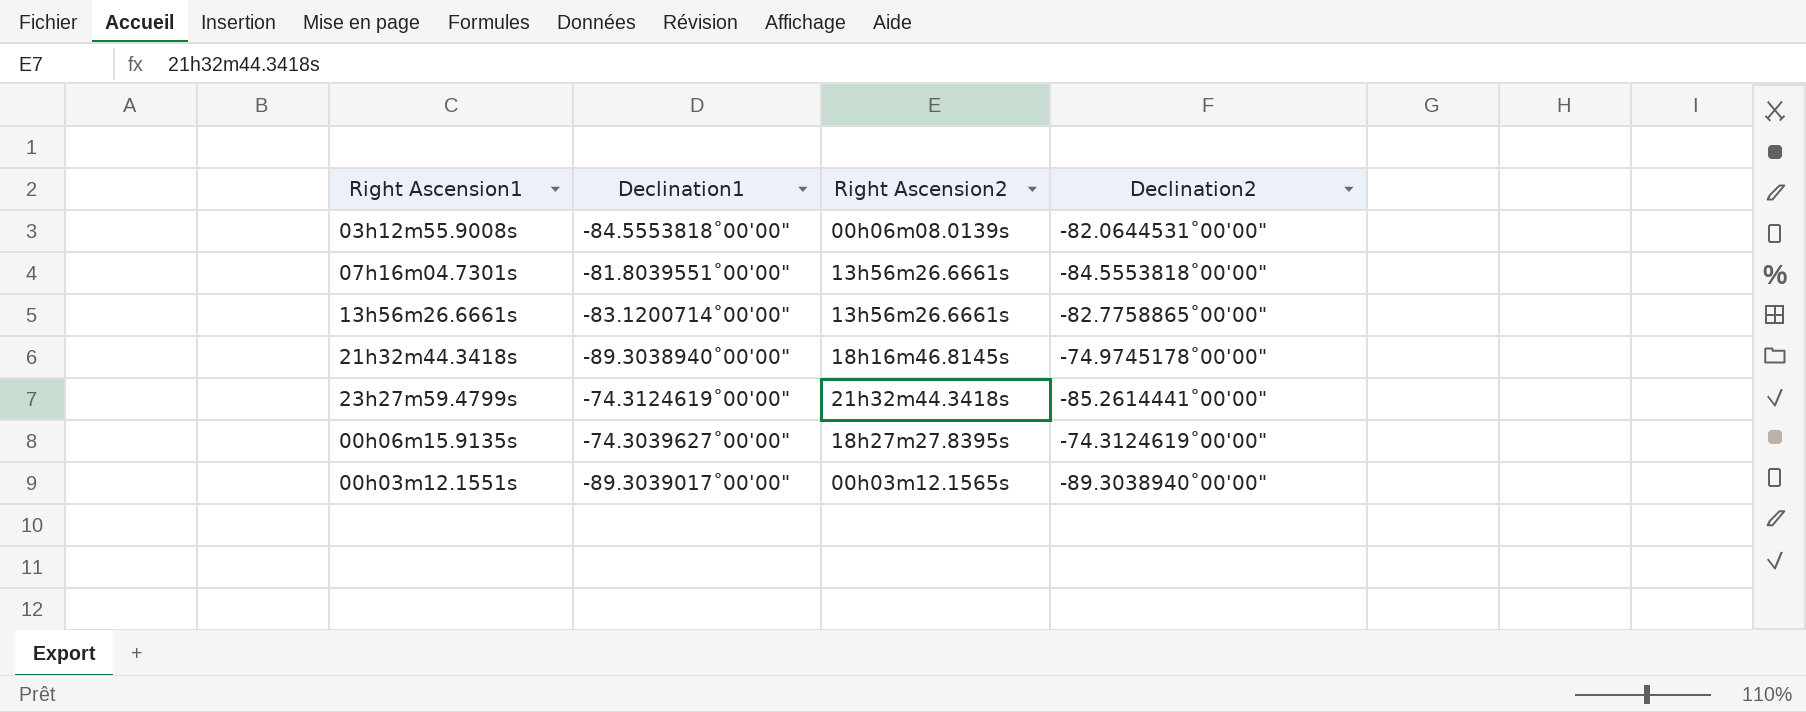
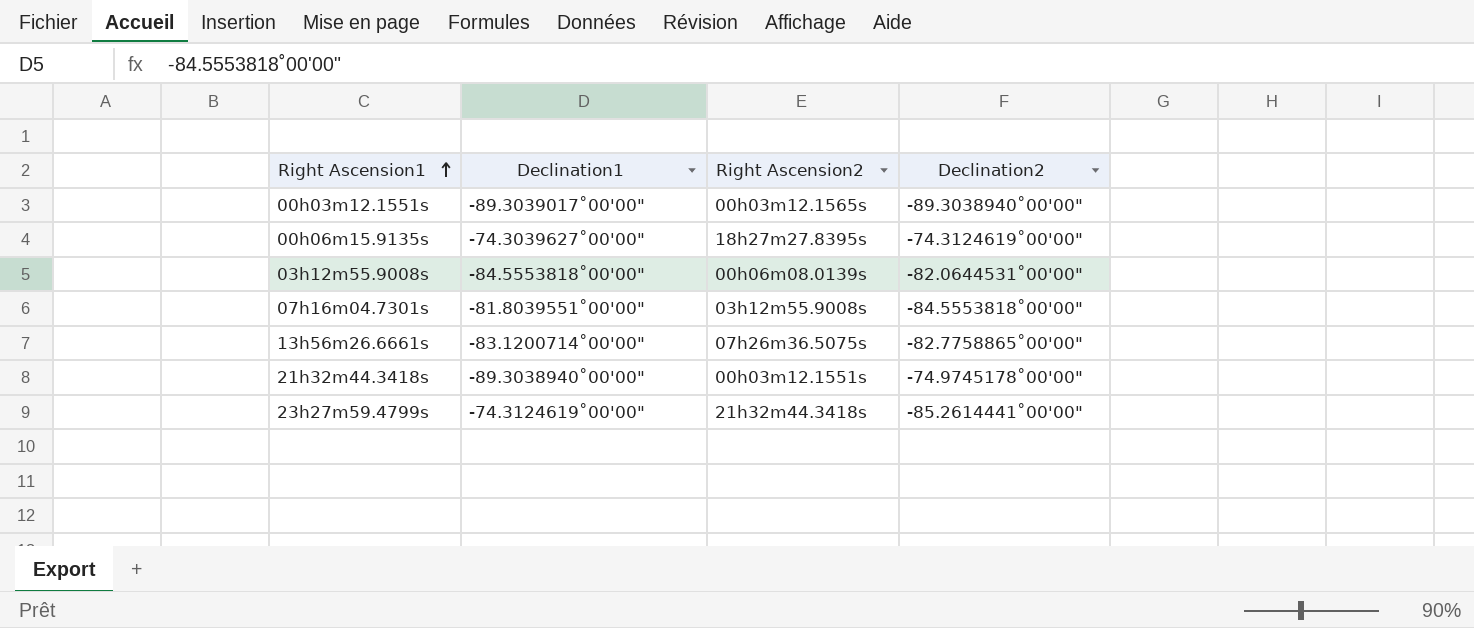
row order: none -> Right Ascension1 ascending
07h16m04.7301s | Right Ascension2: 13h56m26.6661s -> 03h12m55.9008s
13h56m26.6661s | Right Ascension2: 13h56m26.6661s -> 07h26m36.5075s
21h32m44.3418s | Right Ascension2: 18h16m46.8145s -> 00h03m12.1551s

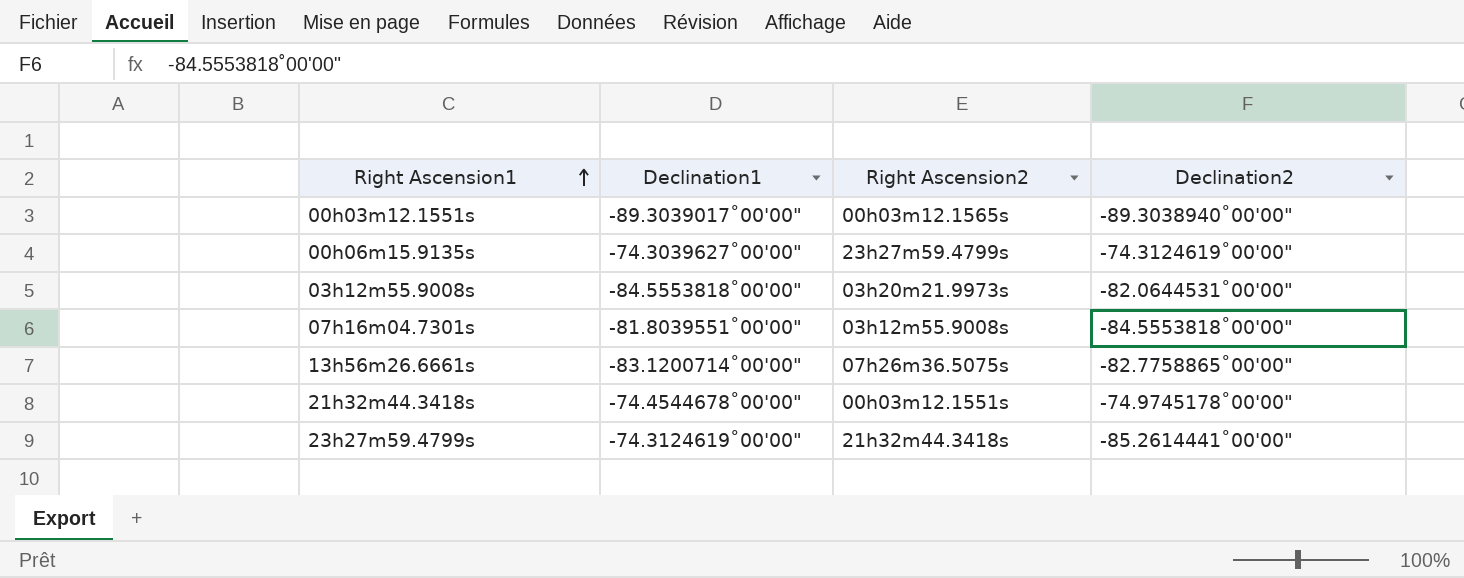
00h06m15.9135s | Right Ascension2: 18h27m27.8395s -> 23h27m59.4799s
03h12m55.9008s | Right Ascension2: 00h06m08.0139s -> 03h20m21.9973s
21h32m44.3418s | Declination1: -89.3038940˚00'00" -> -74.4544678˚00'00"

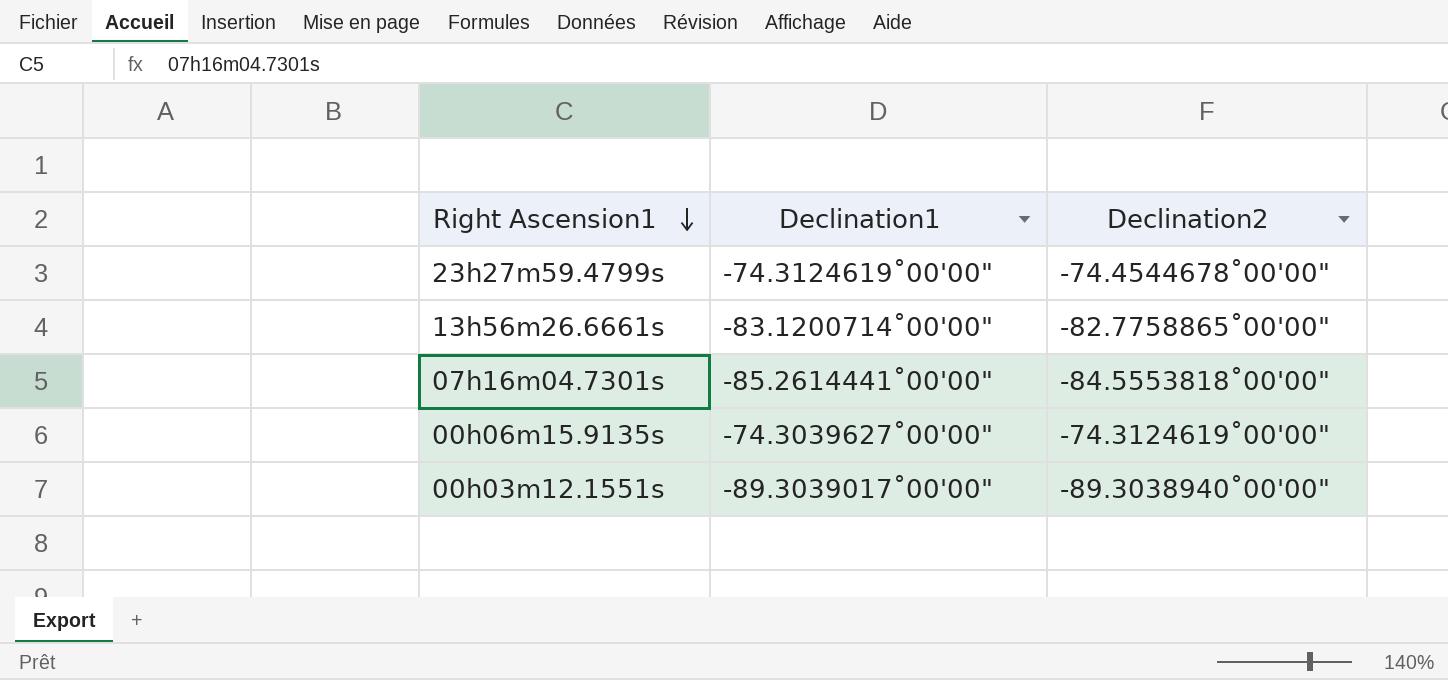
row order: Right Ascension1 ascending -> Right Ascension1 descending
column Right Ascension2 | position: 3 -> none
row 03h12m55.9008s: -84.5553818˚00'00" | 03h20m21.9973s | -82.0644531˚00'00" -> none
row 21h32m44.3418s: -74.4544678˚00'00" | 00h03m12.1551s | -74.9745178˚00'00" -> none
23h27m59.4799s | Declination2: -85.2614441˚00'00" -> -74.4544678˚00'00"
07h16m04.7301s | Declination1: -81.8039551˚00'00" -> -85.2614441˚00'00"

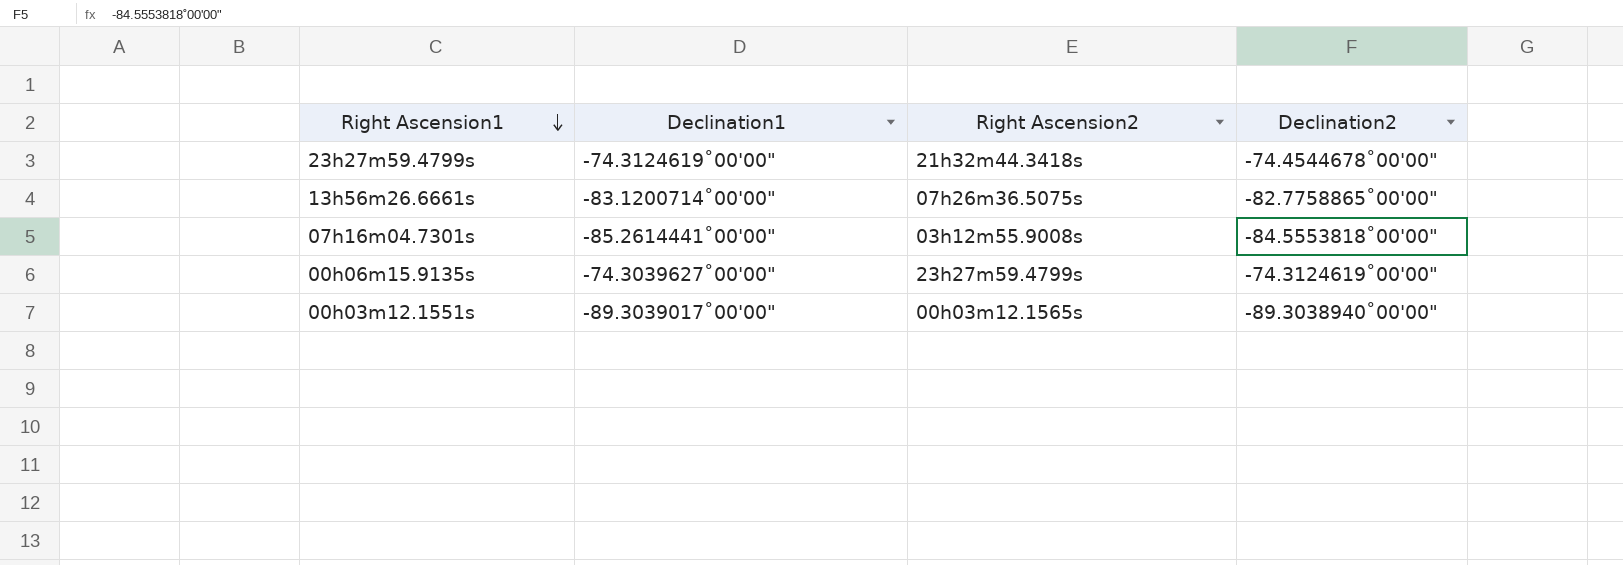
column Right Ascension2 | position: none -> 3

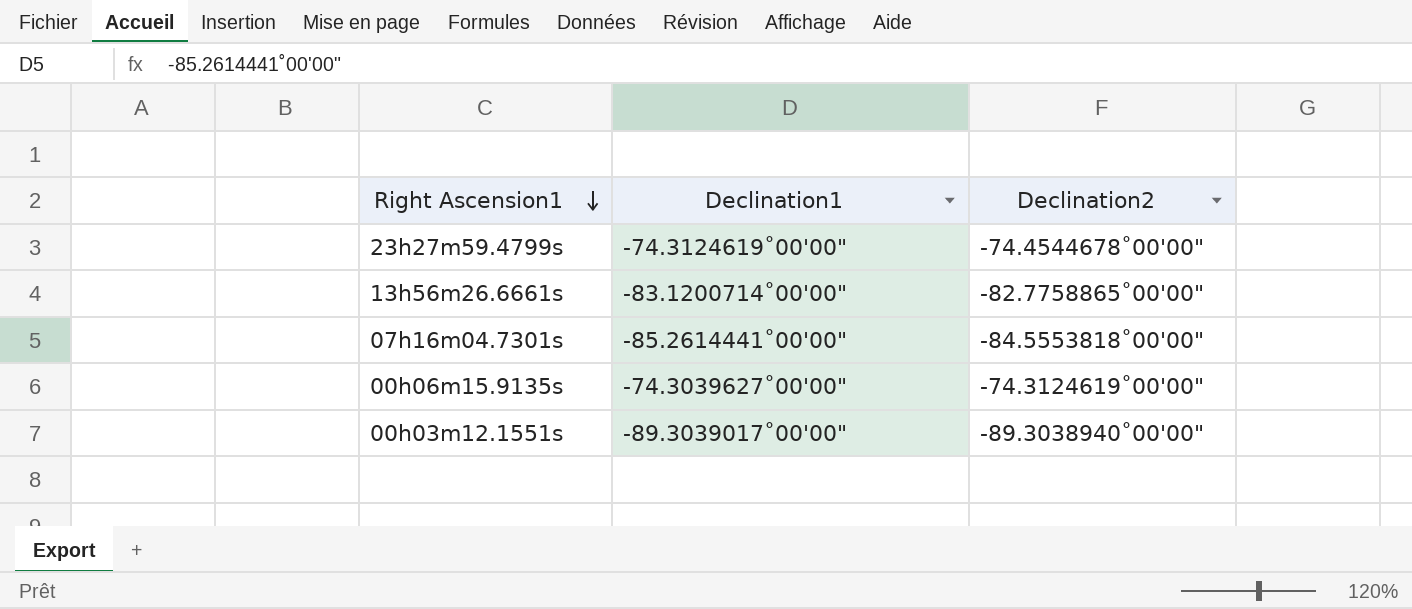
column Right Ascension2 | position: 3 -> none

